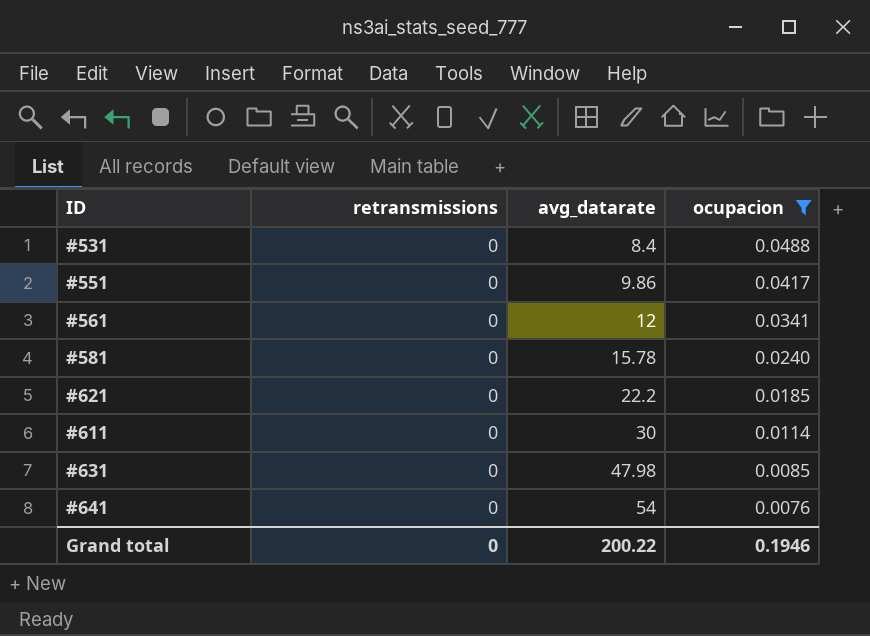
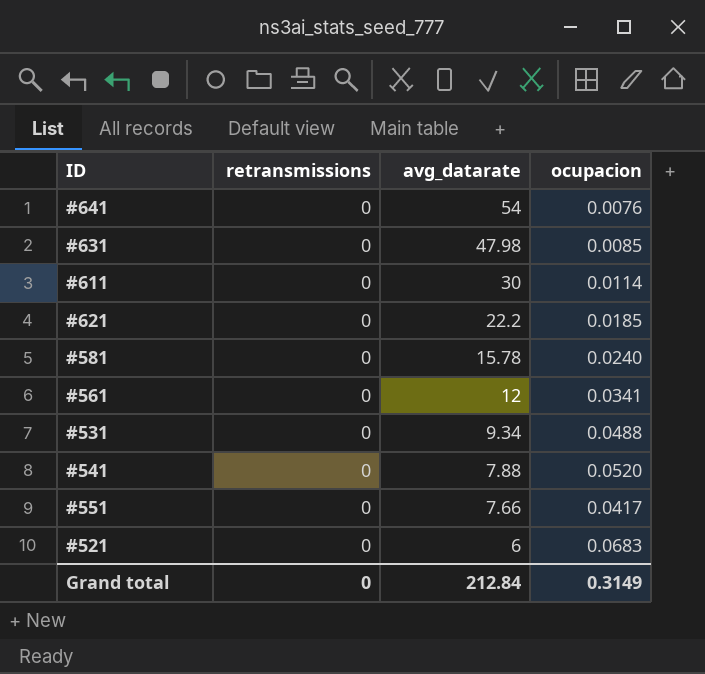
filter: ocupacion <= 0.0488 -> none
row order: avg_datarate ascending -> avg_datarate descending
#531 | avg_datarate: 8.4 -> 9.34
#551 | avg_datarate: 9.86 -> 7.66
Grand total | avg_datarate: 200.22 -> 212.84
Grand total | ocupacion: 0.1946 -> 0.3149

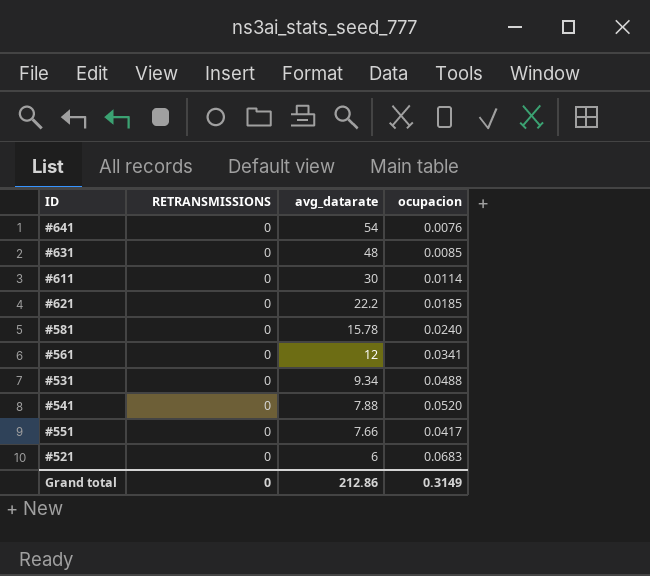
column name: retransmissions -> RETRANSMISSIONS
#631 | avg_datarate: 47.98 -> 48
Grand total | avg_datarate: 212.84 -> 212.86

